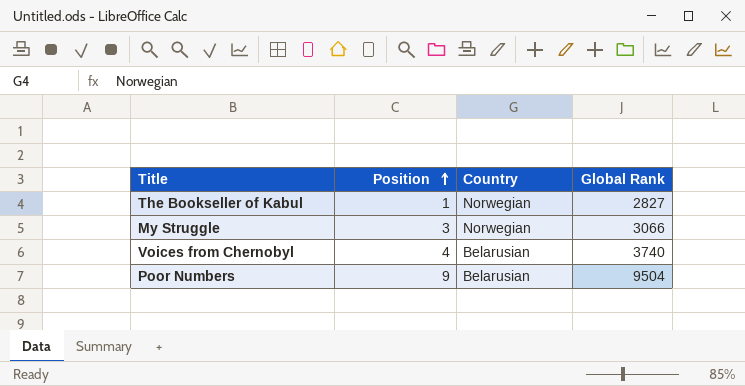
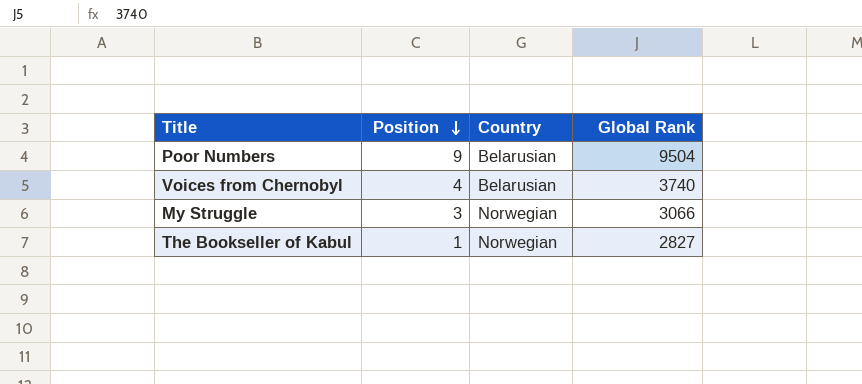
row order: Position ascending -> Position descending

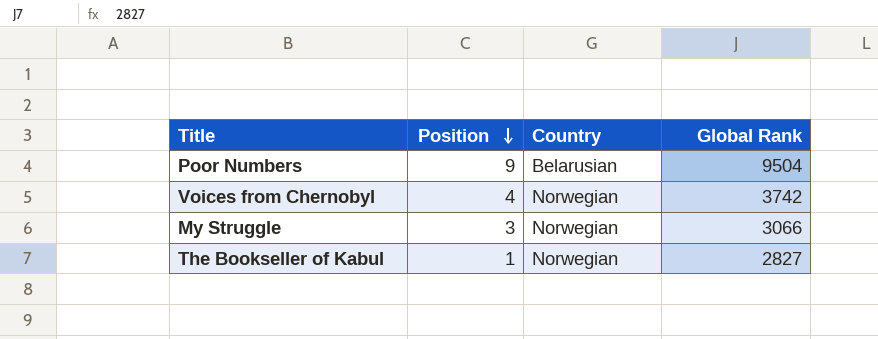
Voices from Chernobyl | Country: Belarusian -> Norwegian
Voices from Chernobyl | Global Rank: 3740 -> 3742

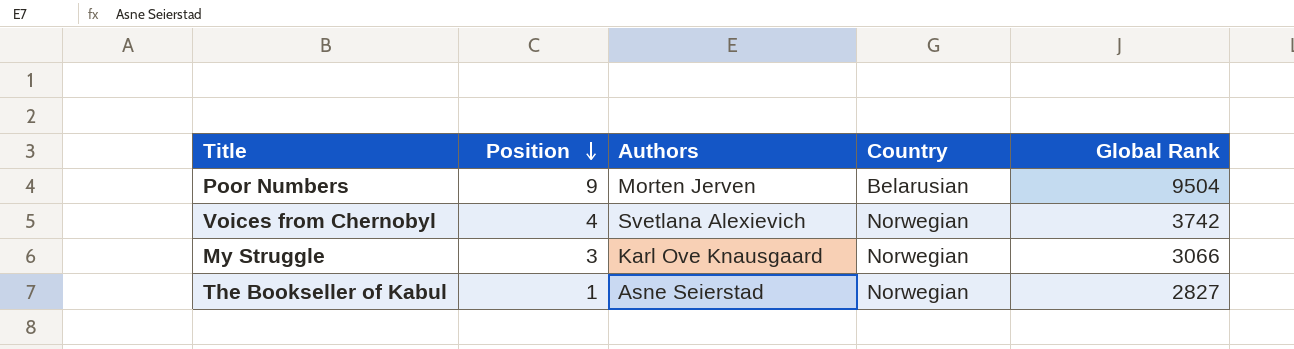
column Authors | position: none -> 3

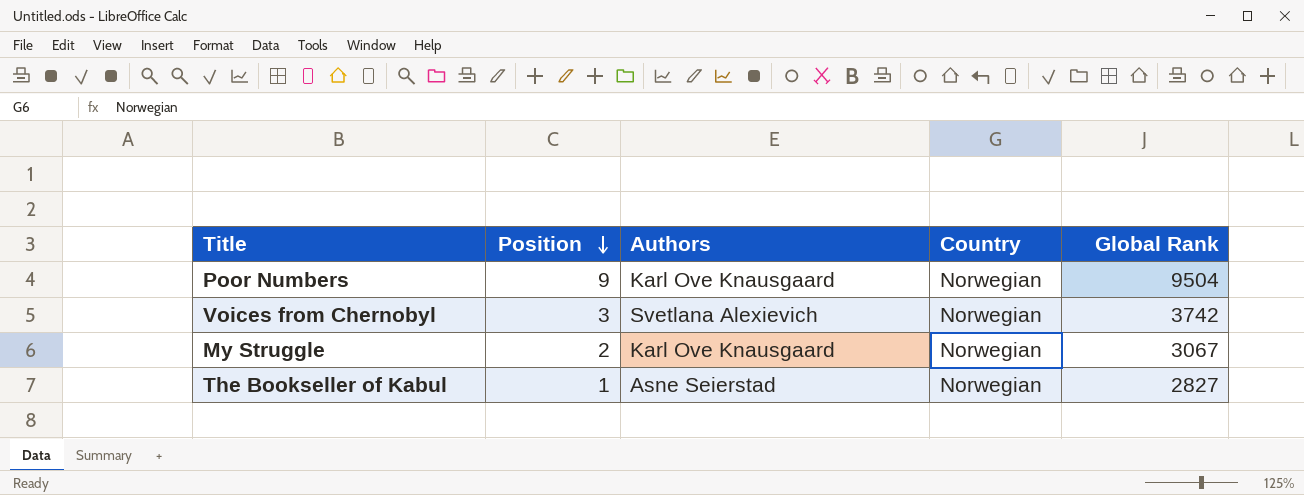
Poor Numbers | Authors: Morten Jerven -> Karl Ove Knausgaard
Poor Numbers | Country: Belarusian -> Norwegian
Voices from Chernobyl | Position: 4 -> 3
My Struggle | Position: 3 -> 2
My Struggle | Global Rank: 3066 -> 3067

